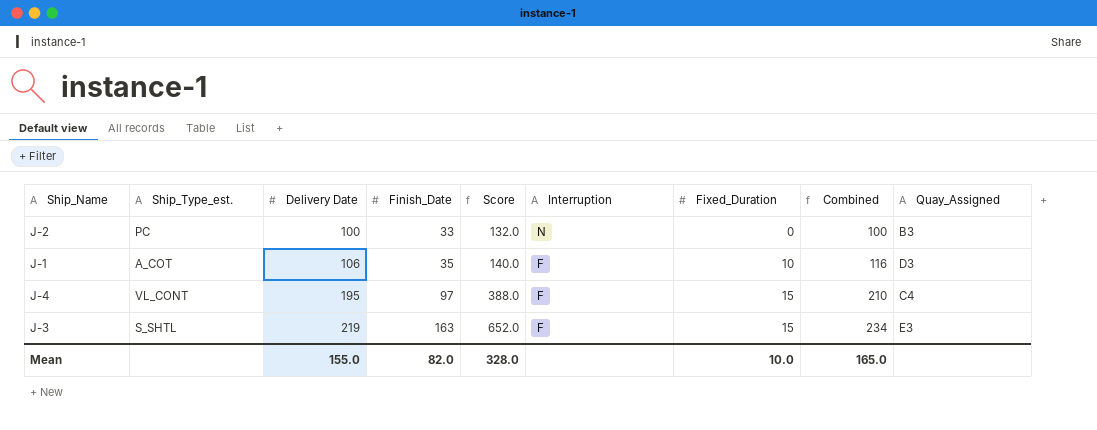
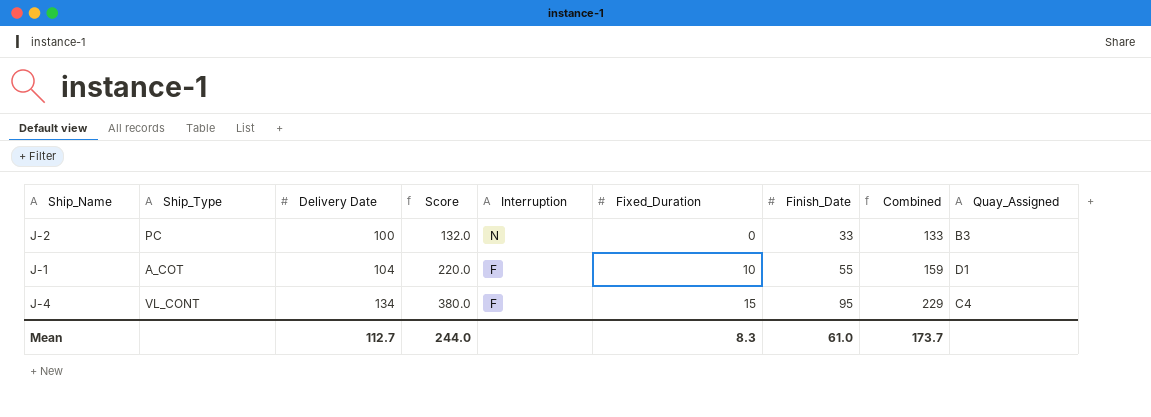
column name: Ship_Type_est. -> Ship_Type
column Finish_Date | position: 4 -> 7
column Combined | formula: [Delivery Date] + [Fixed_Duration] -> [Delivery Date] + [Finish_Date]
row J-3: S_SHTL | 219 | 163 | 652.0 | F | 15 | 234 | E3 -> none
J-1 | Delivery Date: 106 -> 104
J-1 | Score: 140.0 -> 220.0
J-1 | Finish_Date: 35 -> 55
J-1 | Quay_Assigned: D3 -> D1
J-4 | Delivery Date: 195 -> 134
J-4 | Score: 388.0 -> 380.0
J-4 | Finish_Date: 97 -> 95
Mean | Delivery Date: 155.0 -> 112.7
Mean | Score: 328.0 -> 244.0
Mean | Fixed_Duration: 10.0 -> 8.3
Mean | Finish_Date: 82.0 -> 61.0
Mean | Combined: 165.0 -> 173.7

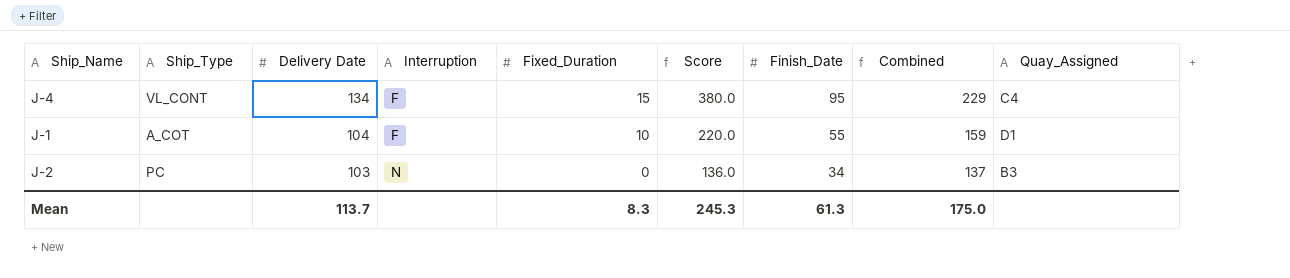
row order: Delivery Date ascending -> Delivery Date descending
column Score | position: 4 -> 6
J-2 | Delivery Date: 100 -> 103
J-2 | Score: 132.0 -> 136.0
J-2 | Finish_Date: 33 -> 34
J-2 | Combined: 133 -> 137
Mean | Delivery Date: 112.7 -> 113.7
Mean | Score: 244.0 -> 245.3
Mean | Finish_Date: 61.0 -> 61.3
Mean | Combined: 173.7 -> 175.0

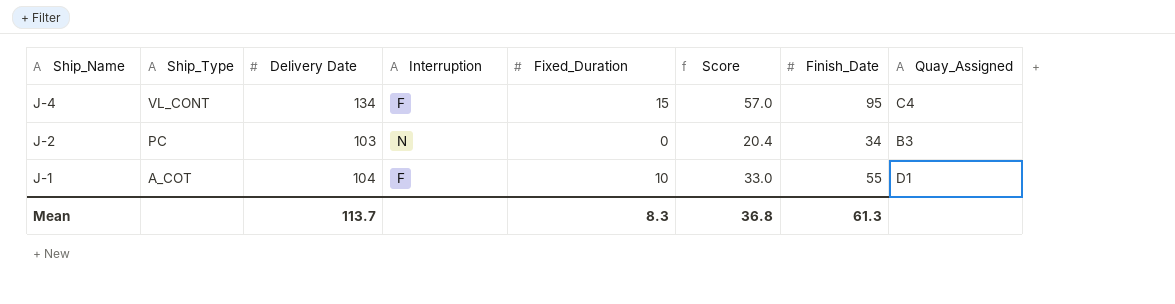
row order: Delivery Date descending -> Ship_Name descending
column Combined | formula: [Delivery Date] + [Finish_Date] -> none
column Score | formula: [Finish_Date] * 4 -> [Finish_Date] * 0.6
Mean | Score: 245.3 -> 36.8

